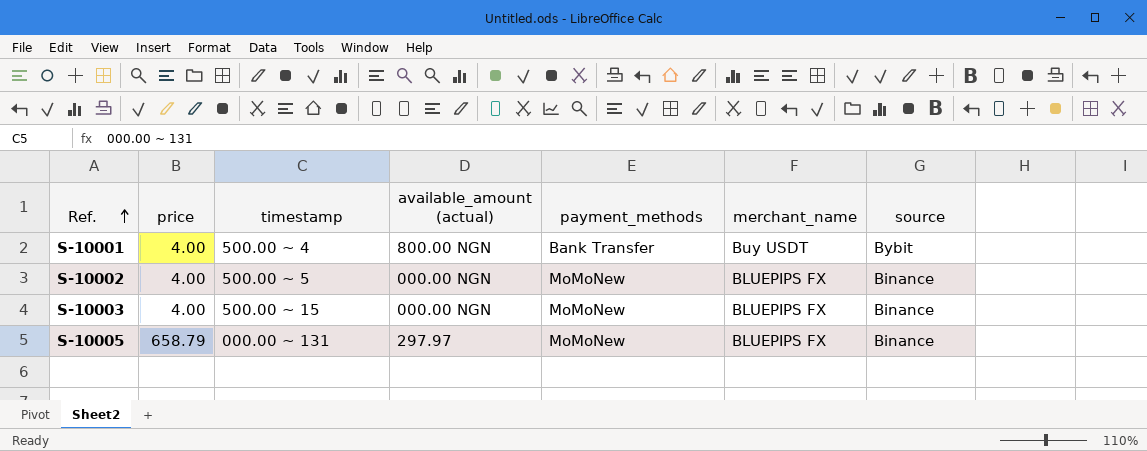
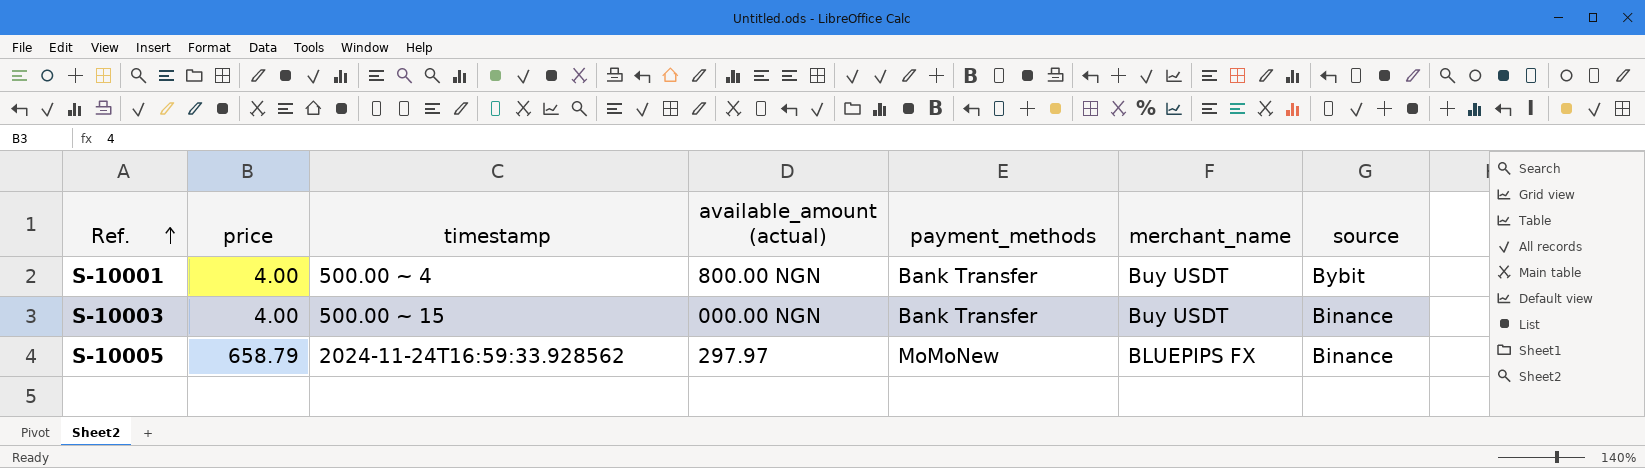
row S-10002: 4.00 | 500.00 ~ 5 | 000.00 NGN | MoMoNew | BLUEPIPS FX | Binance -> none
S-10003 | payment_methods: MoMoNew -> Bank Transfer
S-10003 | merchant_name: BLUEPIPS FX -> Buy USDT
S-10005 | timestamp: 000.00 ~ 131 -> 2024-11-24T16:59:33.928562

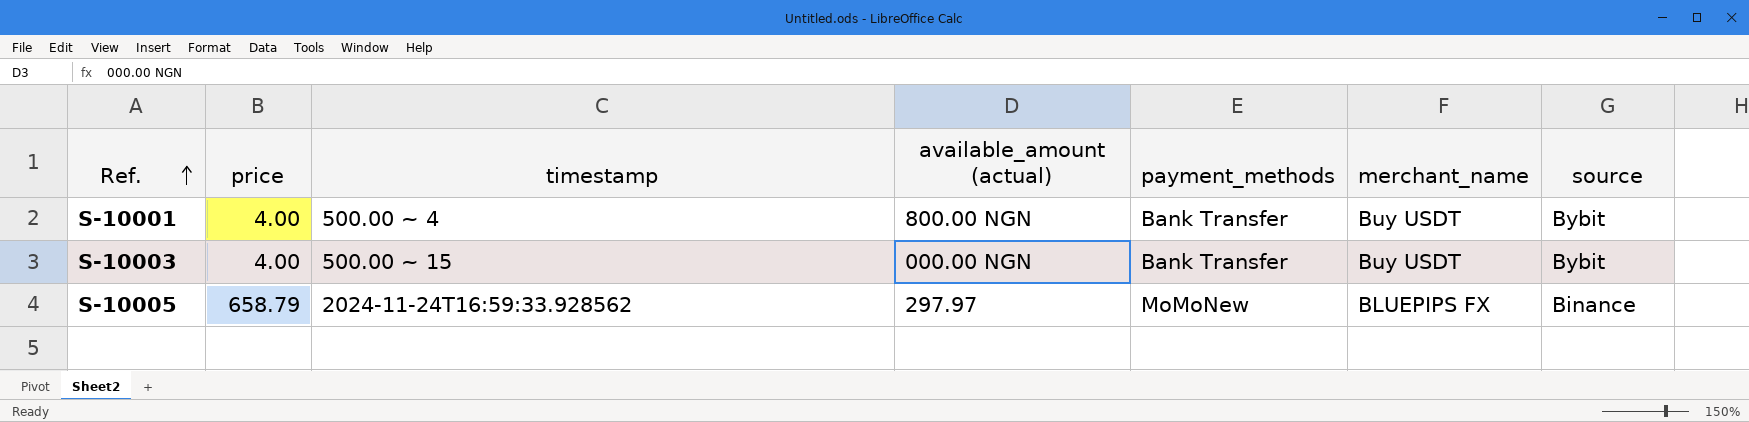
S-10003 | source: Binance -> Bybit

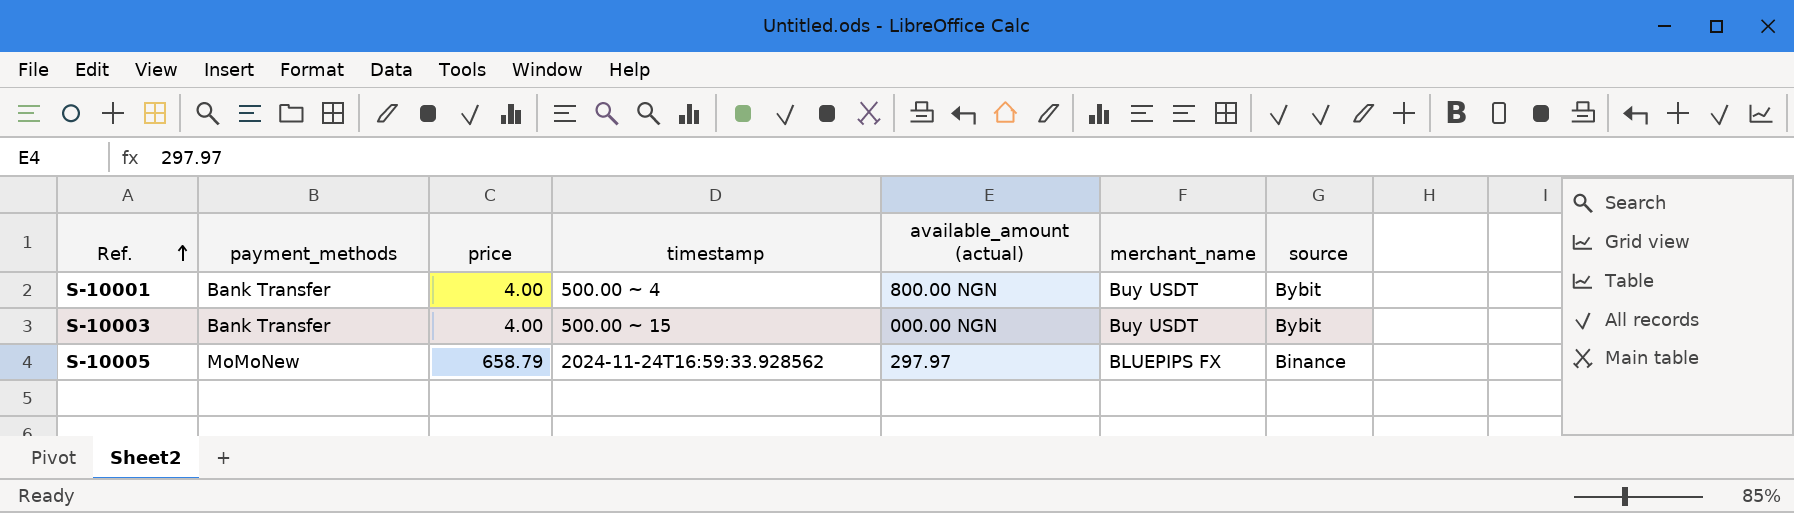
column payment_methods | position: 5 -> 2

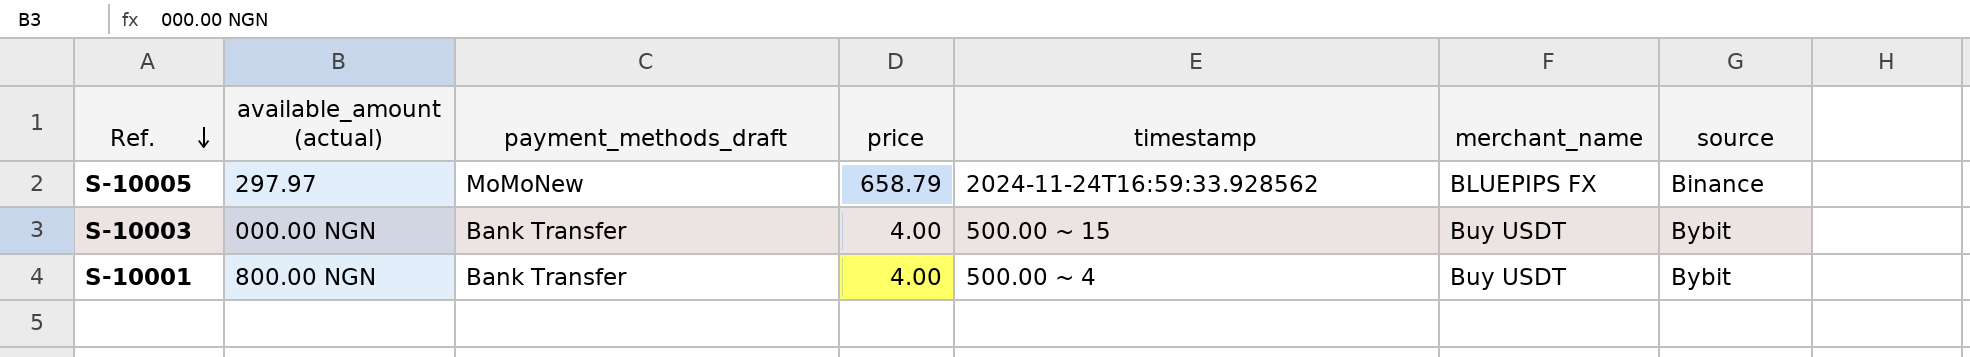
row order: Ref. ascending -> Ref. descending
column available_amount (actual) | position: 5 -> 2
column name: payment_methods -> payment_methods_draft

